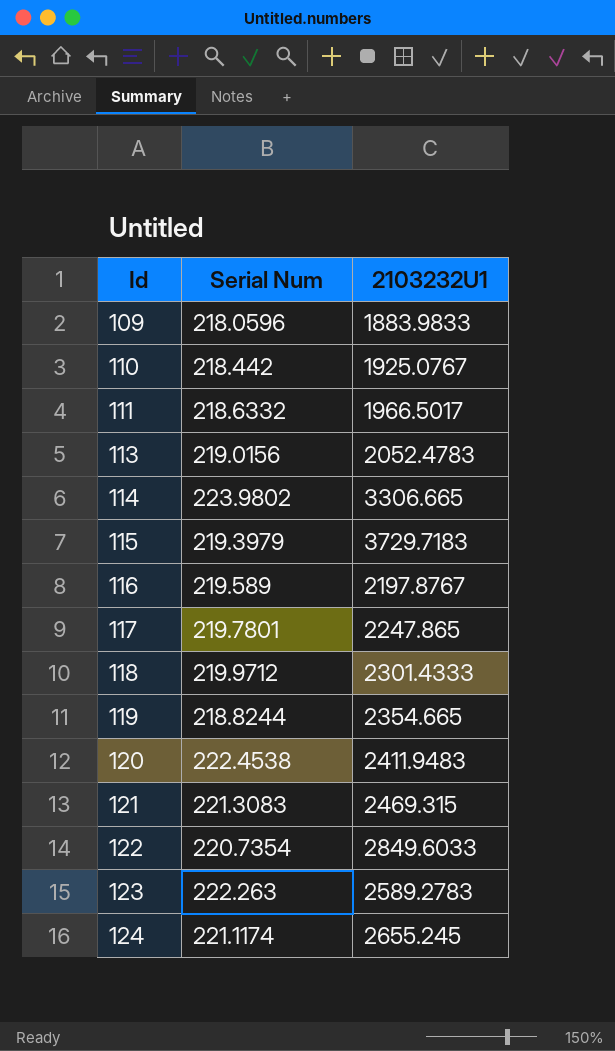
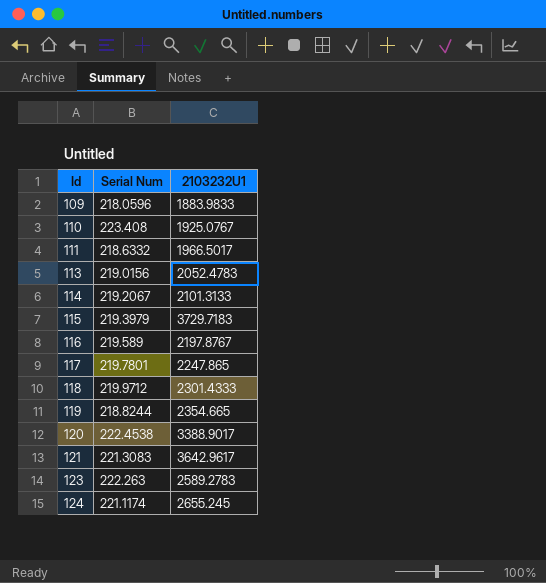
row 122: 220.7354 | 2849.6033 -> none
110 | Serial Num: 218.442 -> 223.408
114 | Serial Num: 223.9802 -> 219.2067
114 | 2103232U1: 3306.665 -> 2101.3133
120 | 2103232U1: 2411.9483 -> 3388.9017
121 | 2103232U1: 2469.315 -> 3642.9617

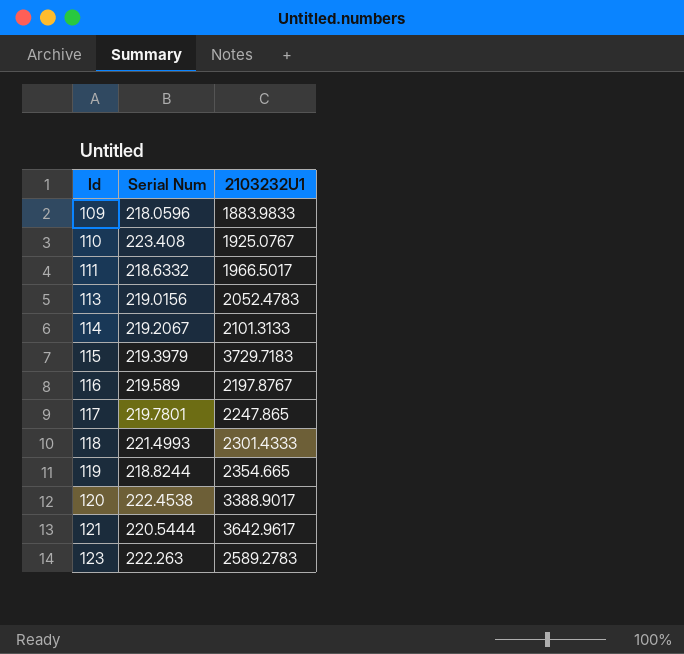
row 124: 221.1174 | 2655.245 -> none
118 | Serial Num: 219.9712 -> 221.4993
121 | Serial Num: 221.3083 -> 220.5444

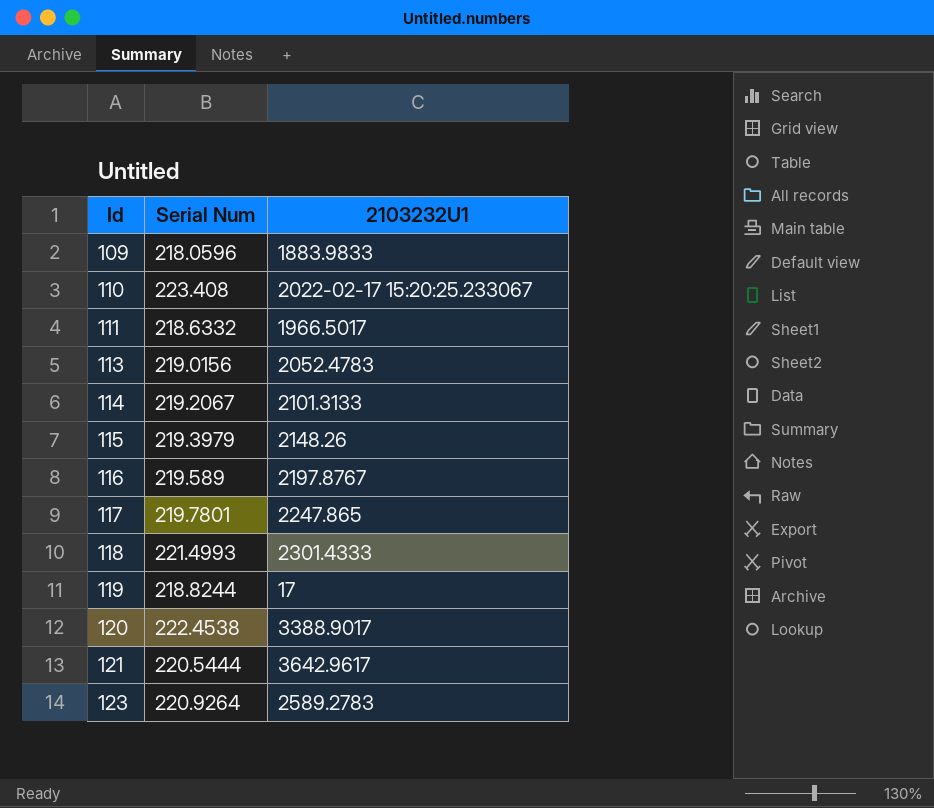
110 | 2103232U1: 1925.0767 -> 2022-02-17 15:20:25.233067
115 | 2103232U1: 3729.7183 -> 2148.26
119 | 2103232U1: 2354.665 -> 17
123 | Serial Num: 222.263 -> 220.9264

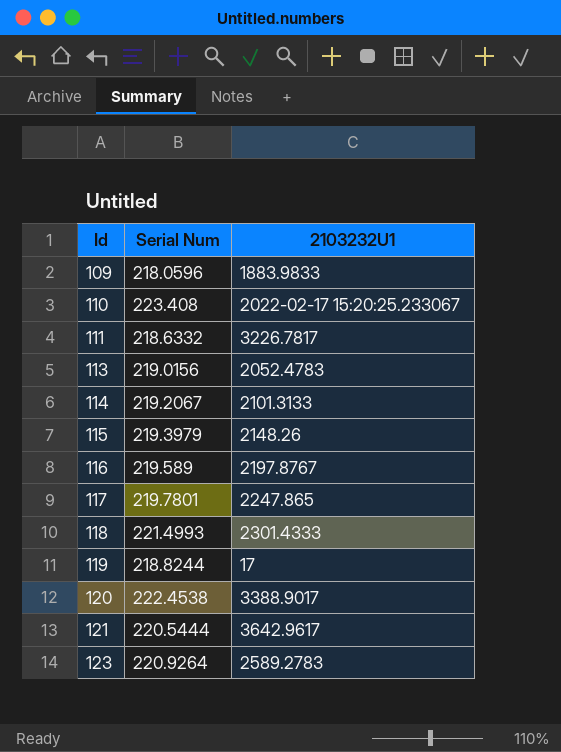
111 | 2103232U1: 1966.5017 -> 3226.7817

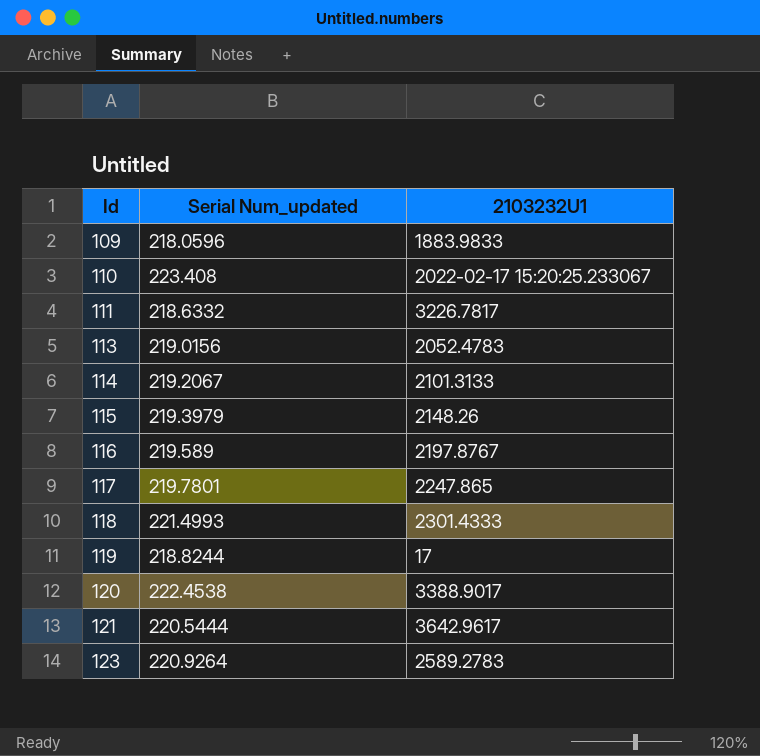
column name: Serial Num -> Serial Num_updated

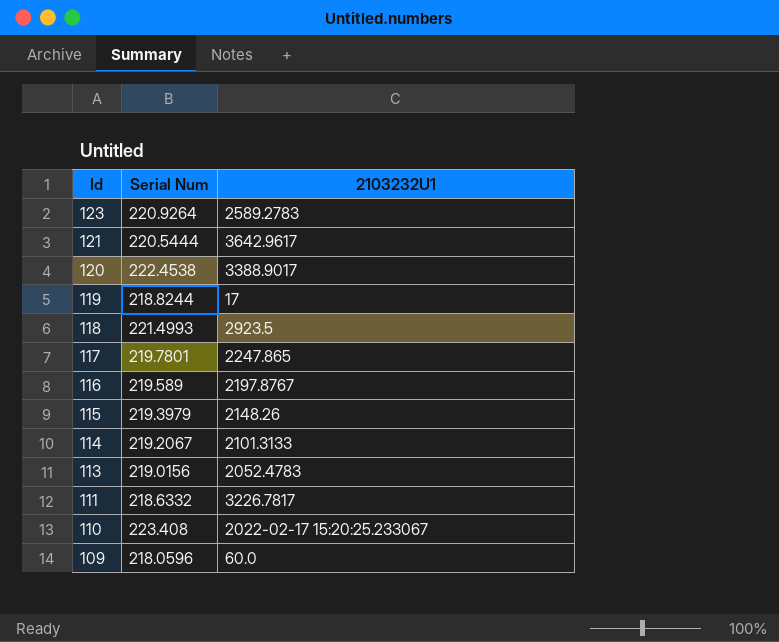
row order: Id ascending -> Id descending
column name: Serial Num_updated -> Serial Num
118 | 2103232U1: 2301.4333 -> 2923.5
109 | 2103232U1: 1883.9833 -> 60.0

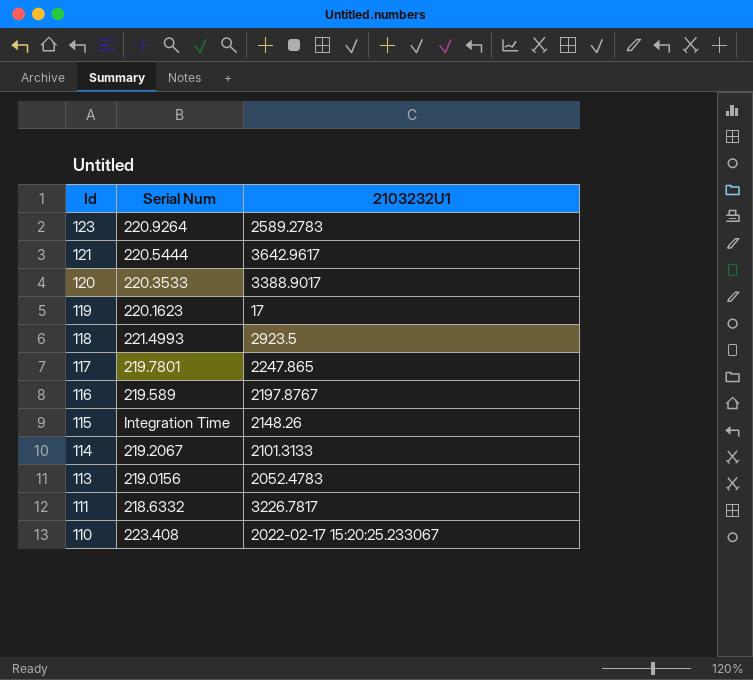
row 109: 218.0596 | 60.0 -> none
120 | Serial Num: 222.4538 -> 220.3533
119 | Serial Num: 218.8244 -> 220.1623
115 | Serial Num: 219.3979 -> Integration Time

